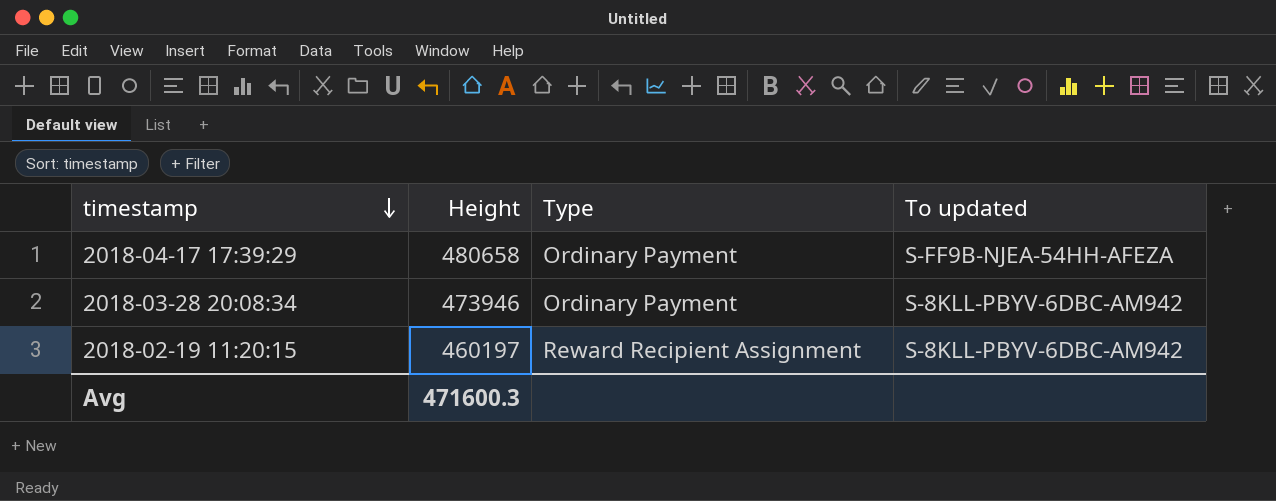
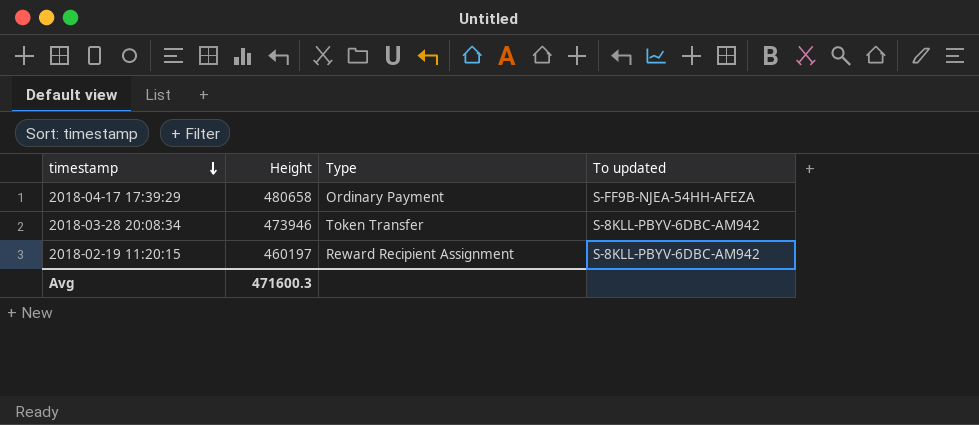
2018-03-28 20:08:34 | Type: Ordinary Payment -> Token Transfer

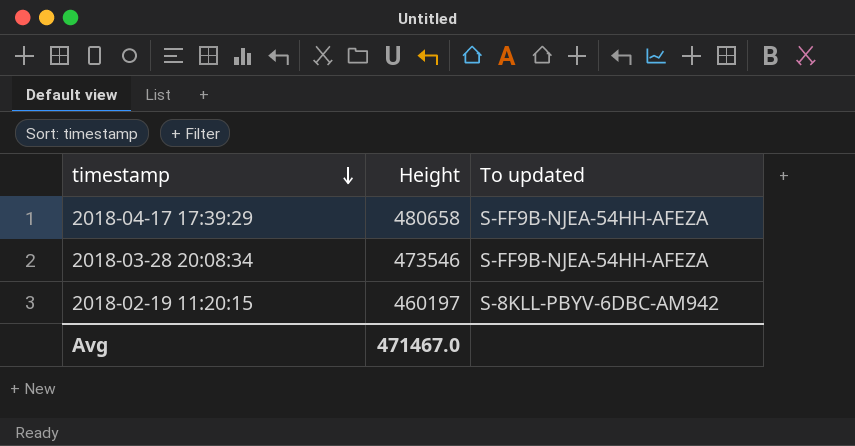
column Type | position: 3 -> none
2018-03-28 20:08:34 | Height: 473946 -> 473546
2018-03-28 20:08:34 | To updated: S-8KLL-PBYV-6DBC-AM942 -> S-FF9B-NJEA-54HH-AFEZA
Avg | Height: 471600.3 -> 471467.0

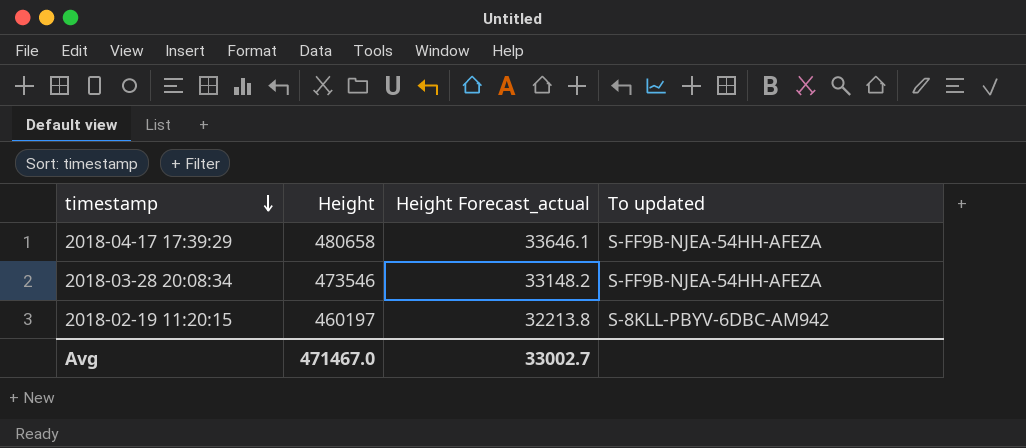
column Height Forecast_actual | formula: none -> [Height] * 0.07

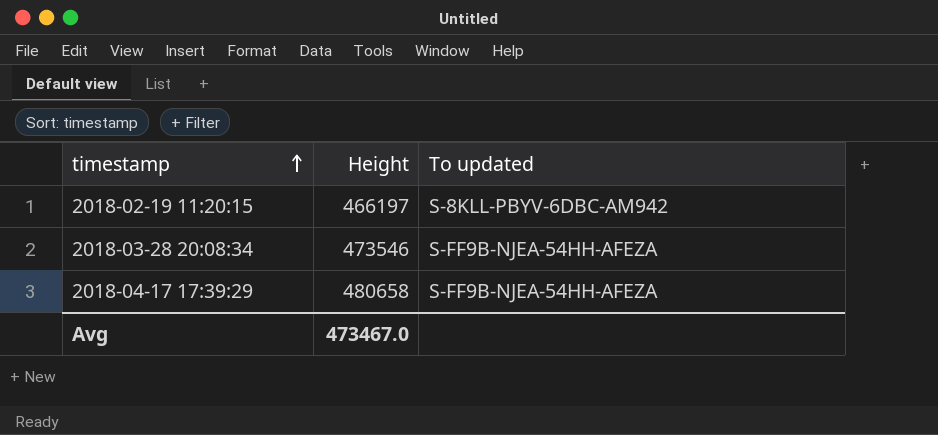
row order: timestamp descending -> timestamp ascending
column Height Forecast_actual | formula: [Height] * 0.07 -> none
2018-02-19 11:20:15 | Height: 460197 -> 466197
Avg | Height: 471467.0 -> 473467.0

